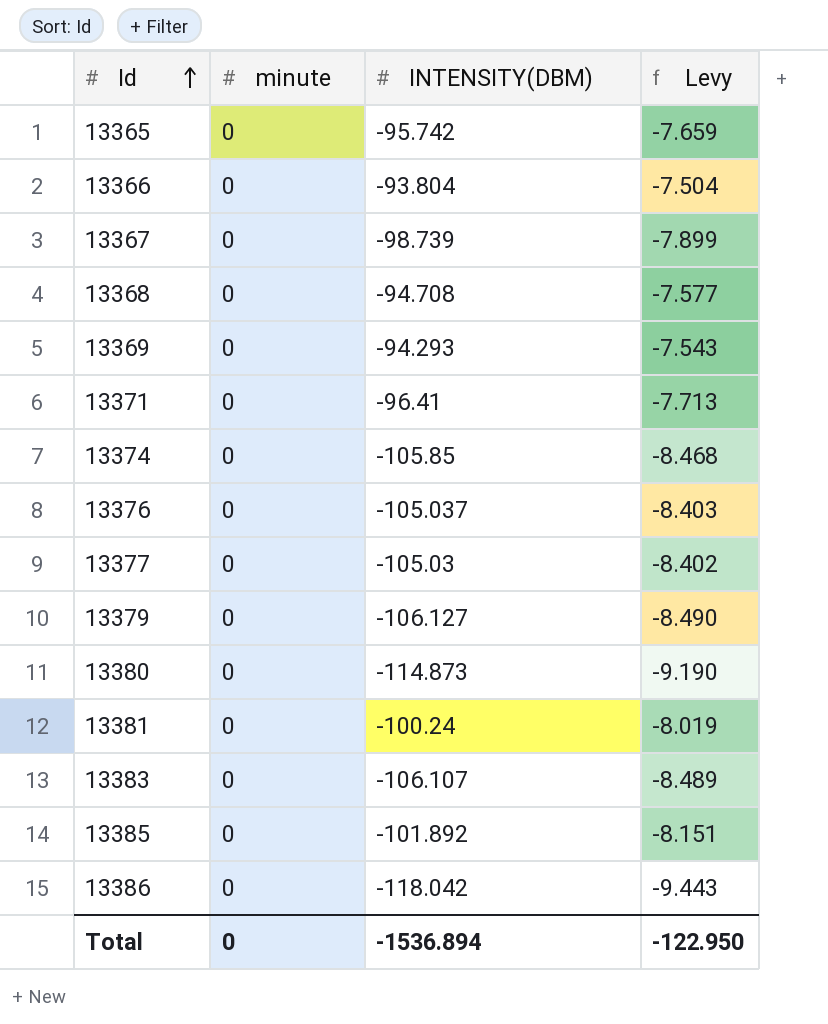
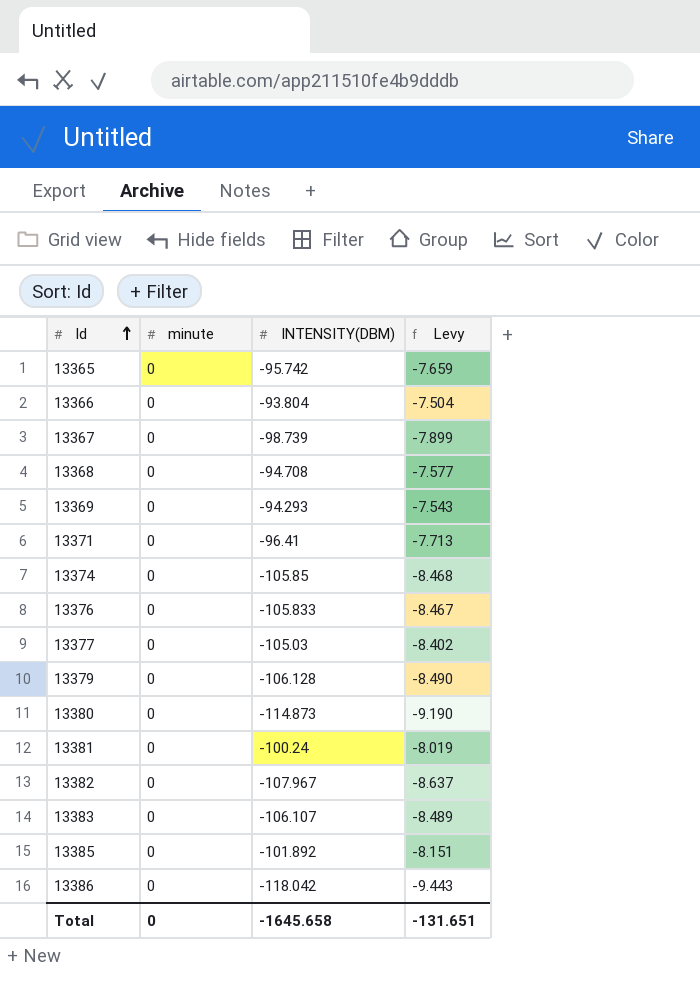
13376 | INTENSITY(DBM): -105.037 -> -105.833
13376 | Levy: -8.403 -> -8.467
13379 | INTENSITY(DBM): -106.127 -> -106.128
row 13382: none -> 0 | -107.967 | -8.637
Total | INTENSITY(DBM): -1536.894 -> -1645.658
Total | Levy: -122.950 -> -131.651

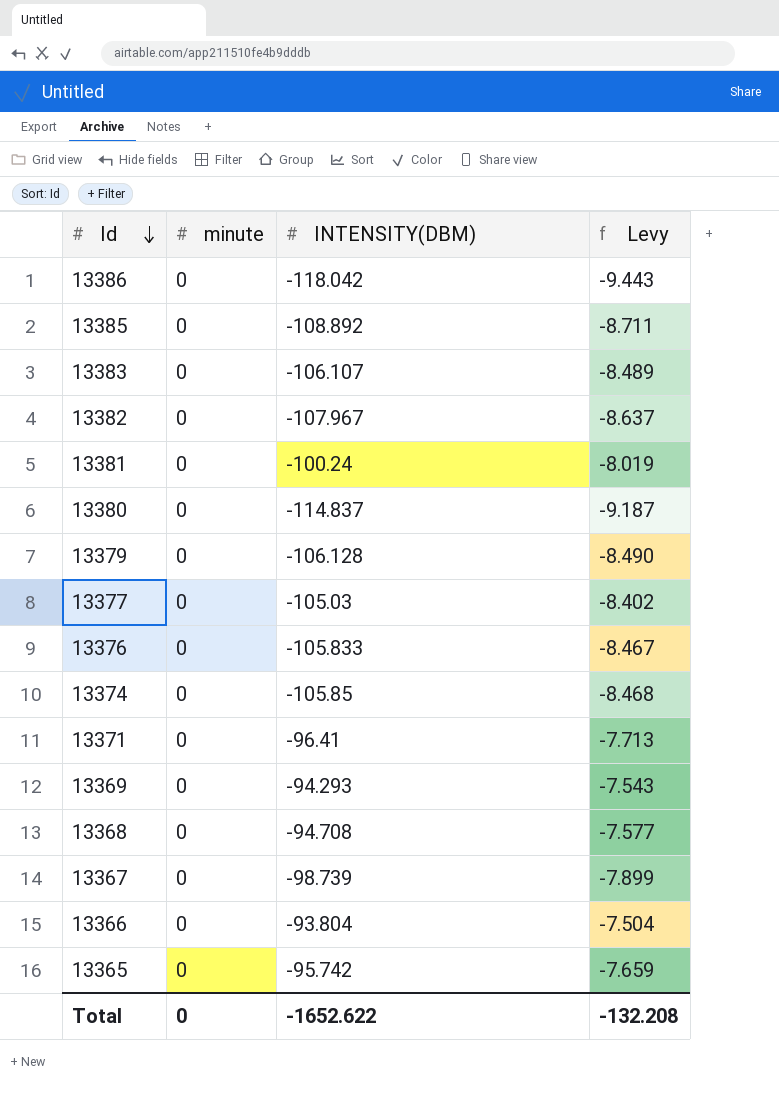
row order: Id ascending -> Id descending
13385 | INTENSITY(DBM): -101.892 -> -108.892
13385 | Levy: -8.151 -> -8.711
13380 | INTENSITY(DBM): -114.873 -> -114.837
13380 | Levy: -9.190 -> -9.187
Total | INTENSITY(DBM): -1645.658 -> -1652.622
Total | Levy: -131.651 -> -132.208

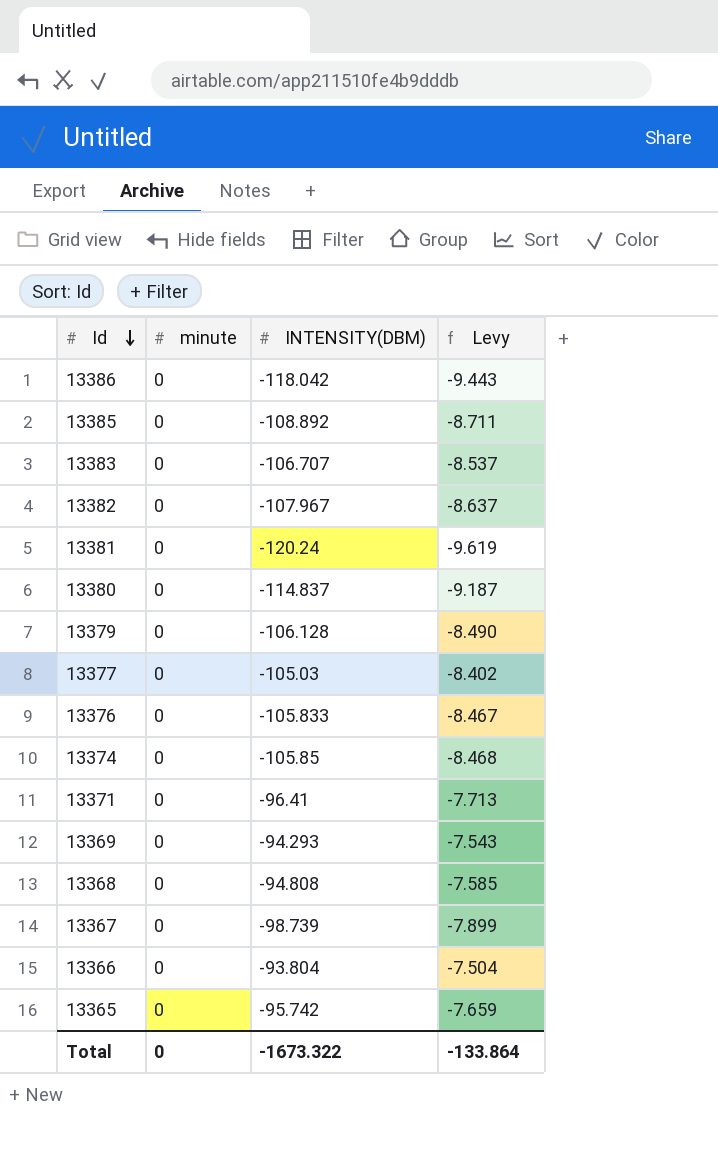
13383 | INTENSITY(DBM): -106.107 -> -106.707
13383 | Levy: -8.489 -> -8.537
13381 | INTENSITY(DBM): -100.24 -> -120.24
13381 | Levy: -8.019 -> -9.619
13368 | INTENSITY(DBM): -94.708 -> -94.808
13368 | Levy: -7.577 -> -7.585
Total | INTENSITY(DBM): -1652.622 -> -1673.322
Total | Levy: -132.208 -> -133.864

